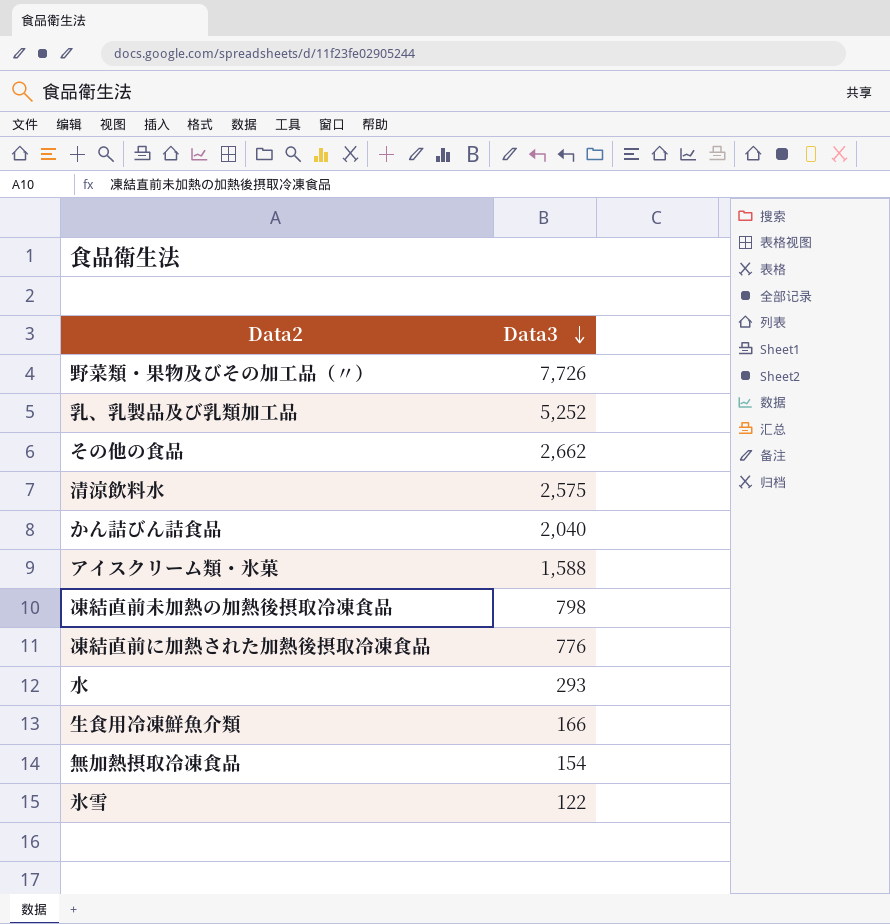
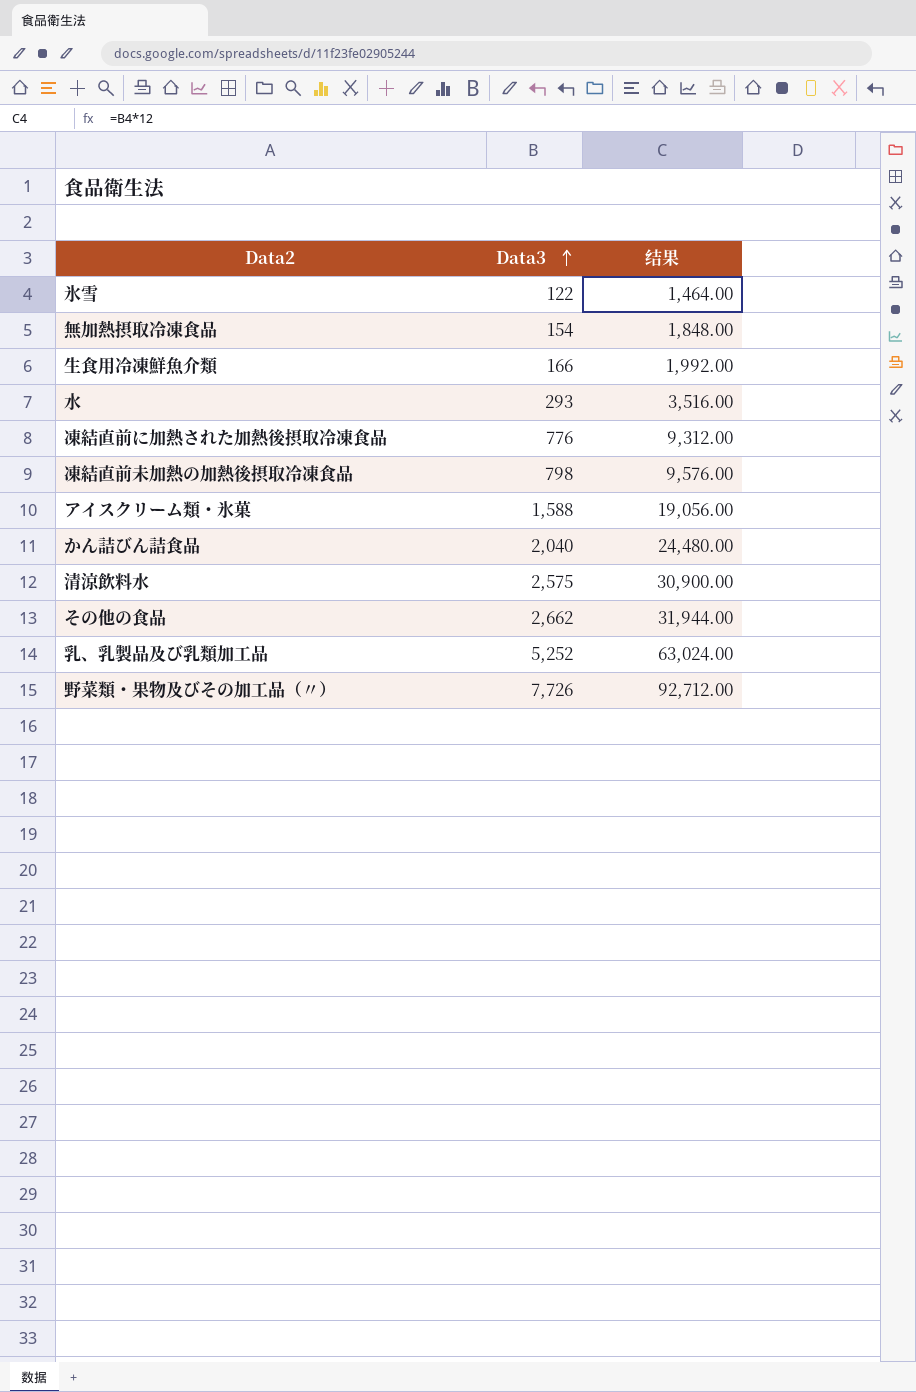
row order: Data3 descending -> Data3 ascending
column 结果 | formula: none -> [Data3] * 12

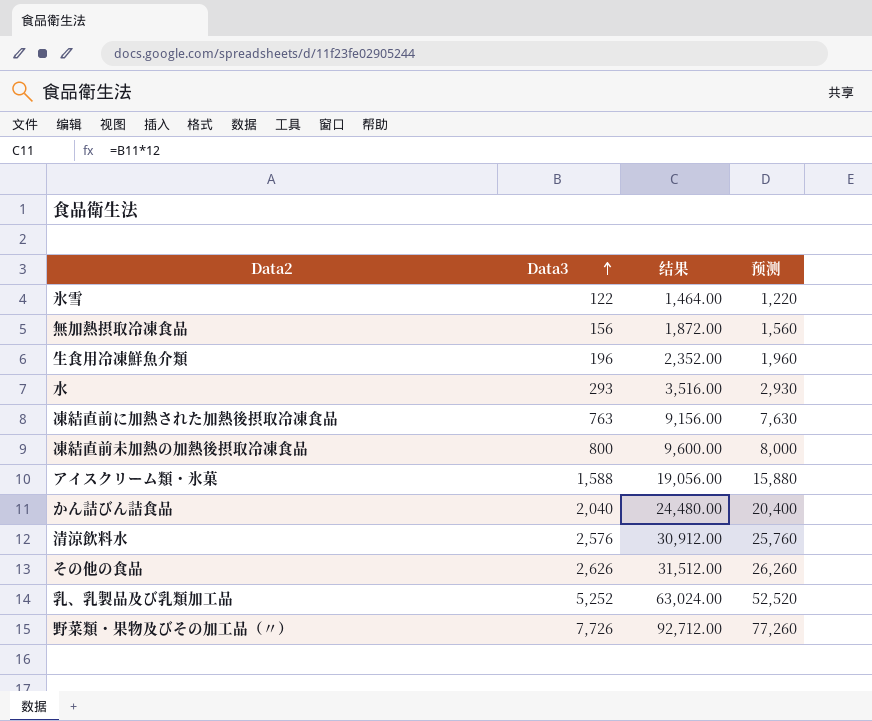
column 预测 | formula: none -> [Data3] * 10
無加熱摂取冷凍食品 | Data3: 154 -> 156
無加熱摂取冷凍食品 | 结果: 1,848.00 -> 1,872.00
生食用冷凍鮮魚介類 | Data3: 166 -> 196
生食用冷凍鮮魚介類 | 结果: 1,992.00 -> 2,352.00
凍結直前に加熱された加熱後摂取冷凍食品 | Data3: 776 -> 763
凍結直前に加熱された加熱後摂取冷凍食品 | 结果: 9,312.00 -> 9,156.00
凍結直前未加熱の加熱後摂取冷凍食品 | Data3: 798 -> 800
凍結直前未加熱の加熱後摂取冷凍食品 | 结果: 9,576.00 -> 9,600.00
清涼飲料水 | Data3: 2,575 -> 2,576
清涼飲料水 | 结果: 30,900.00 -> 30,912.00
その他の食品 | Data3: 2,662 -> 2,626
その他の食品 | 结果: 31,944.00 -> 31,512.00

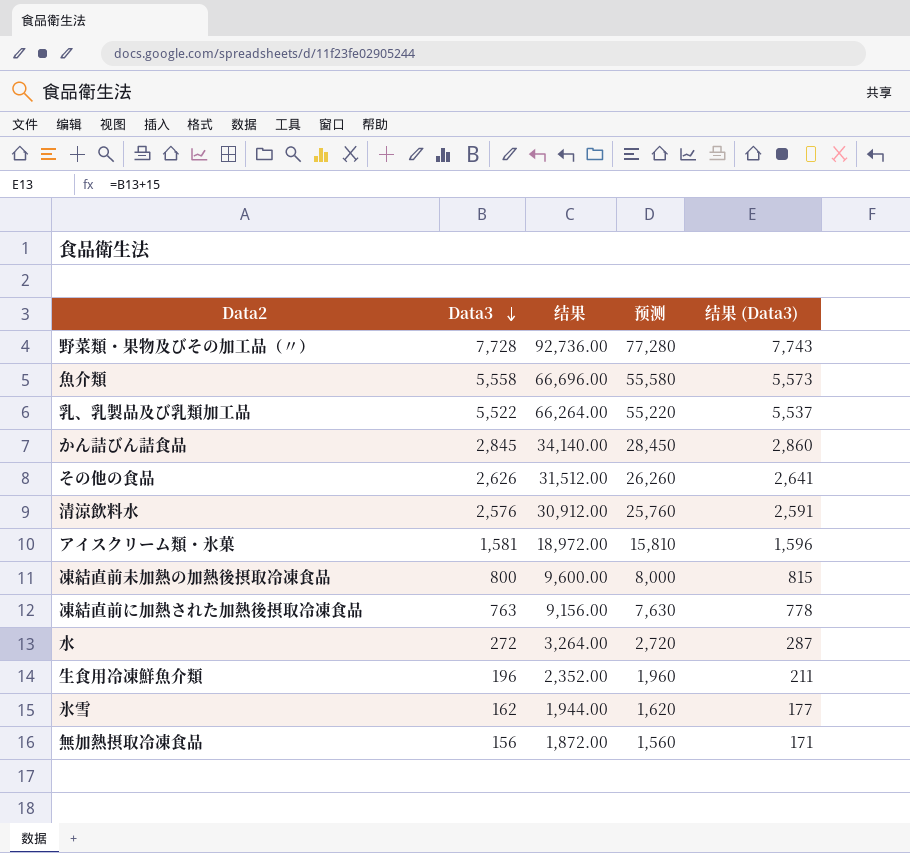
row order: Data3 ascending -> Data3 descending
column 结果 (Data3) | formula: none -> [Data3] + 15
野菜類・果物及びその加工品（〃） | Data3: 7,726 -> 7,728
野菜類・果物及びその加工品（〃） | 结果: 92,712.00 -> 92,736.00
野菜類・果物及びその加工品（〃） | 预测: 77,260 -> 77,280
row 魚介類: none -> 5,558 | 66,696.00 | 55,580 | 5,573
乳、乳製品及び乳類加工品 | Data3: 5,252 -> 5,522
乳、乳製品及び乳類加工品 | 结果: 63,024.00 -> 66,264.00
乳、乳製品及び乳類加工品 | 预测: 52,520 -> 55,220
かん詰びん詰食品 | Data3: 2,040 -> 2,845
かん詰びん詰食品 | 结果: 24,480.00 -> 34,140.00
かん詰びん詰食品 | 预测: 20,400 -> 28,450
アイスクリーム類・氷菓 | Data3: 1,588 -> 1,581
アイスクリーム類・氷菓 | 结果: 19,056.00 -> 18,972.00
アイスクリーム類・氷菓 | 预测: 15,880 -> 15,810
水 | Data3: 293 -> 272
水 | 结果: 3,516.00 -> 3,264.00
水 | 预测: 2,930 -> 2,720
氷雪 | Data3: 122 -> 162
氷雪 | 结果: 1,464.00 -> 1,944.00
氷雪 | 预测: 1,220 -> 1,620

